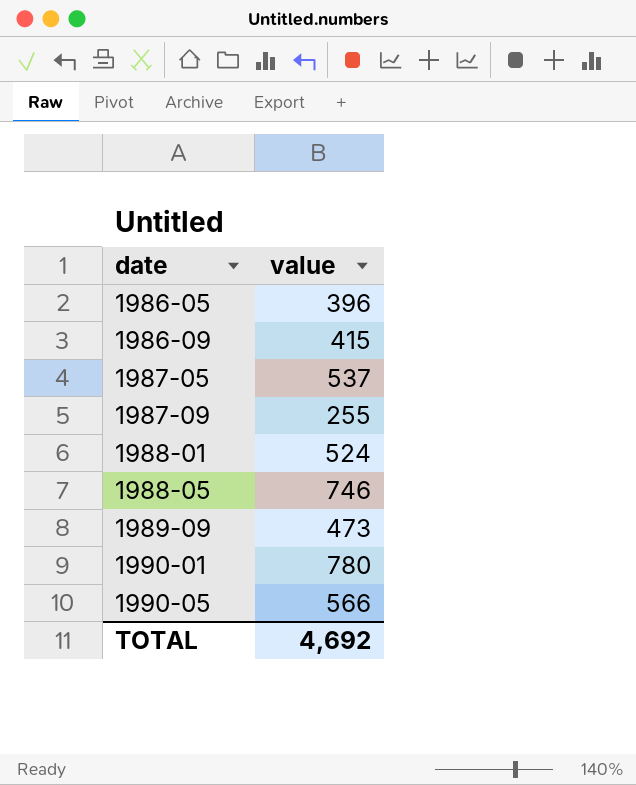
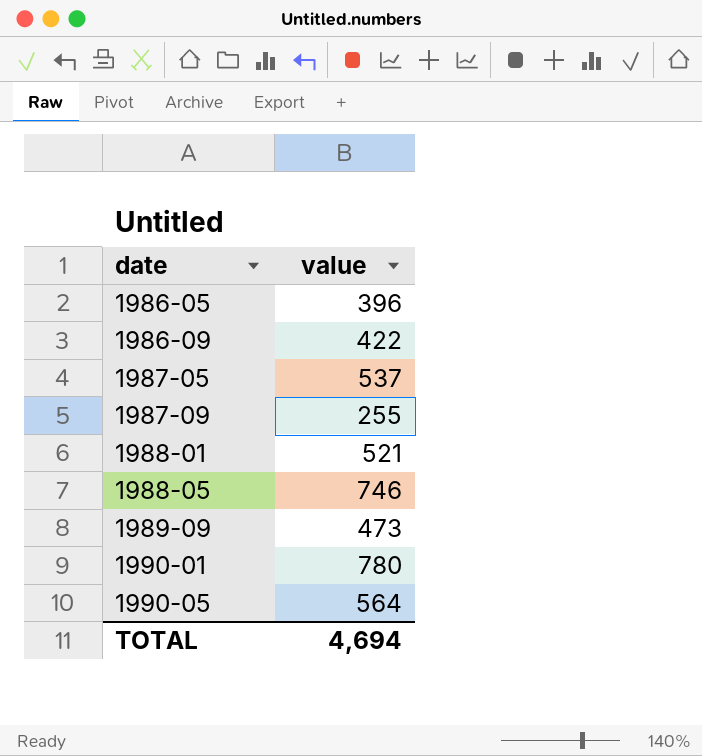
1986-09 | value: 415 -> 422
1988-01 | value: 524 -> 521
1990-05 | value: 566 -> 564
TOTAL | value: 4,692 -> 4,694

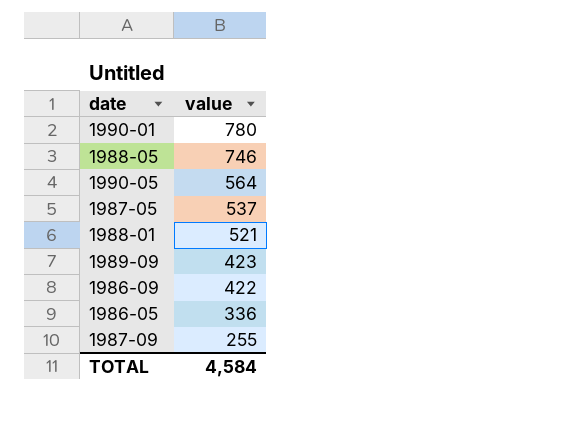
row order: date ascending -> value descending
1989-09 | value: 473 -> 423
1986-05 | value: 396 -> 336
TOTAL | value: 4,694 -> 4,584

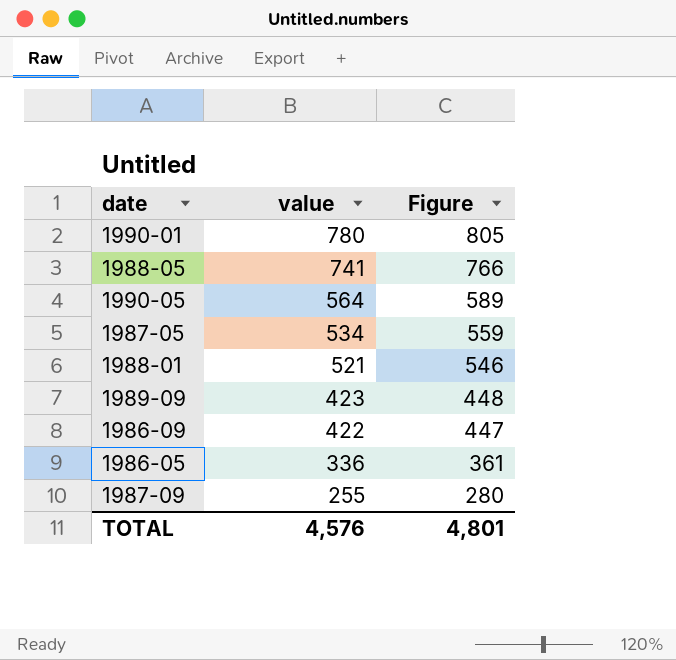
column Figure | formula: none -> [value] + 25
1988-05 | value: 746 -> 741
1987-05 | value: 537 -> 534
TOTAL | value: 4,584 -> 4,576

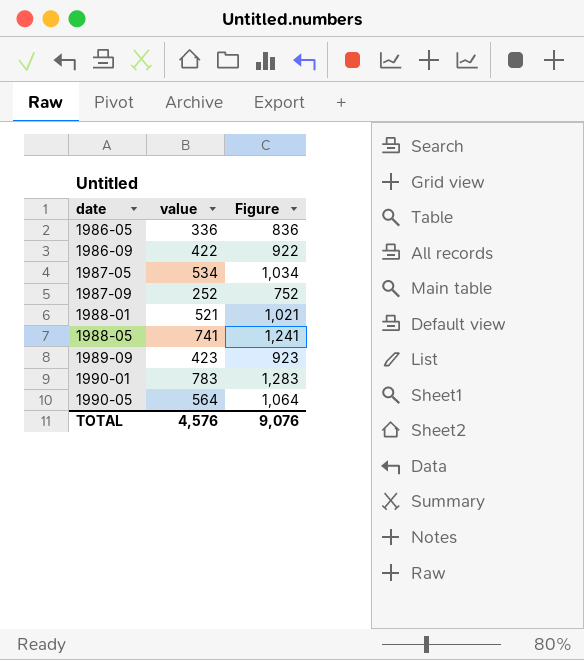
row order: value descending -> date ascending
column Figure | formula: [value] + 25 -> [value] + 500
1987-09 | value: 255 -> 252
1990-01 | value: 780 -> 783
TOTAL | Figure: 4,801 -> 9,076

